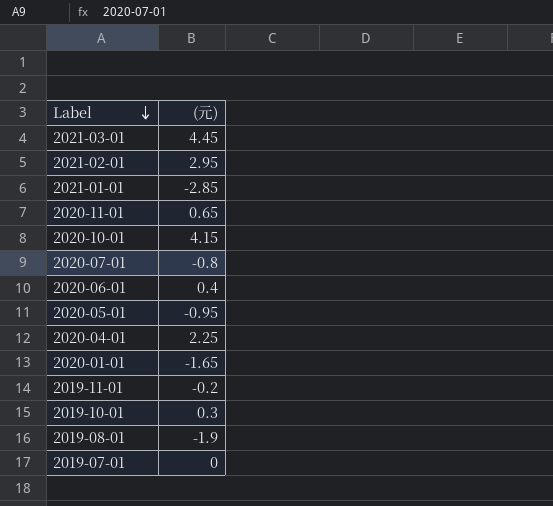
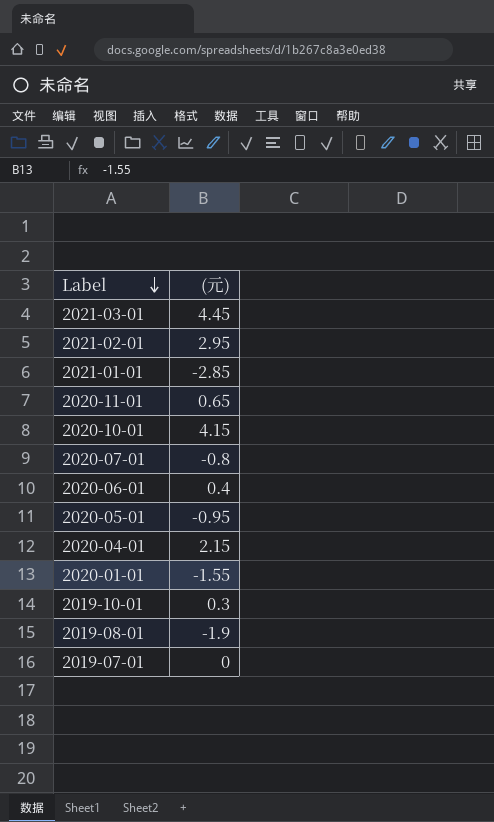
row 2019-11-01: -0.2 -> none
2020-04-01 | (元): 2.25 -> 2.15
2020-01-01 | (元): -1.65 -> -1.55

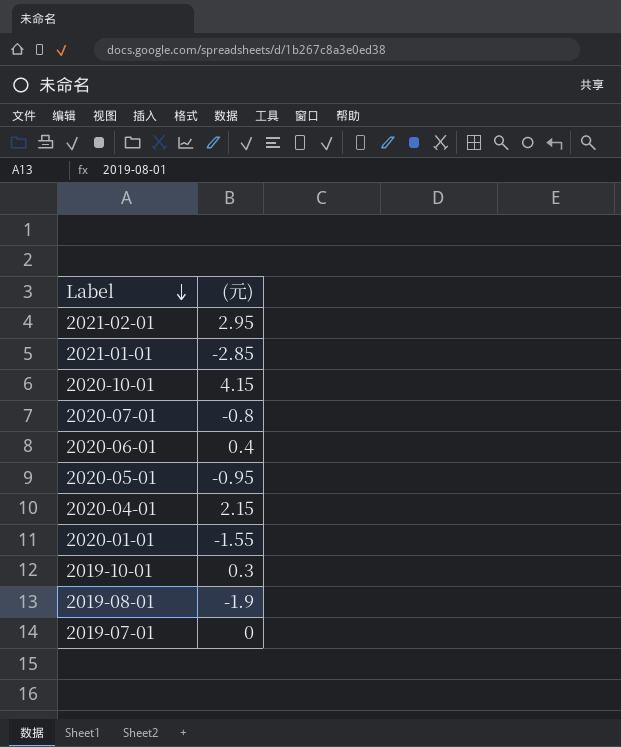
row 2021-03-01: 4.45 -> none
row 2020-11-01: 0.65 -> none

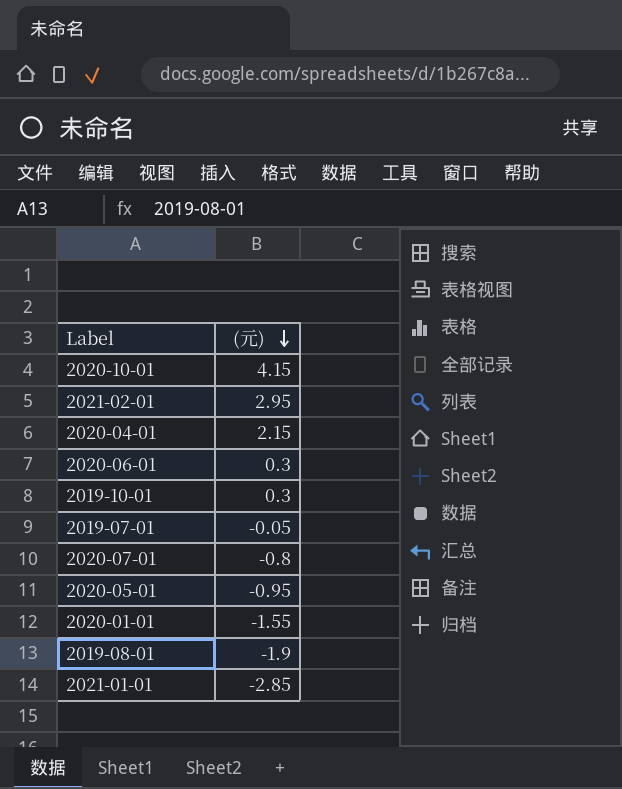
row order: Label descending -> (元) descending
2020-06-01 | (元): 0.4 -> 0.3
2019-07-01 | (元): 0 -> -0.05

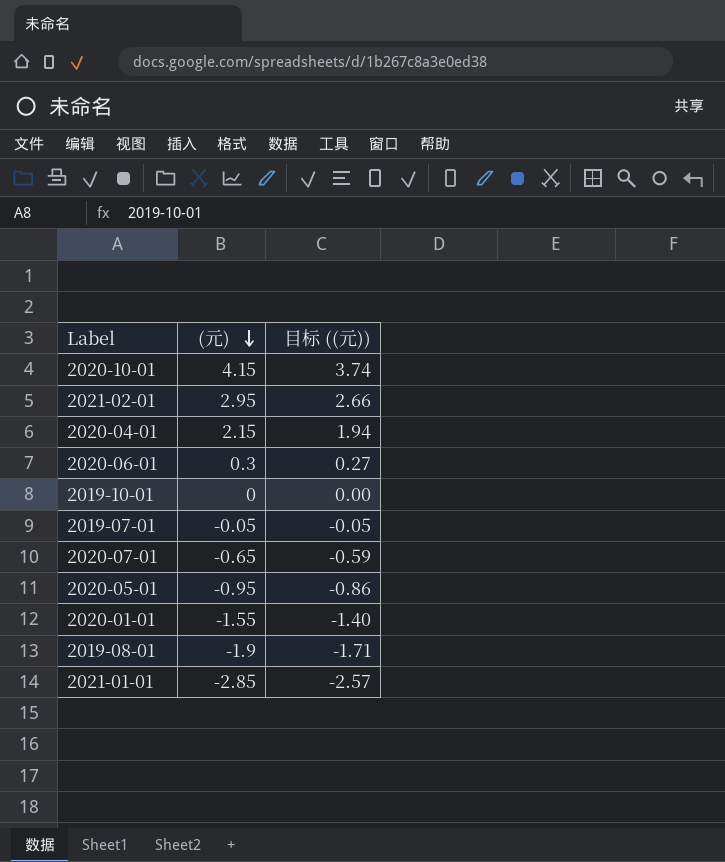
column 目标 ((元)) | formula: none -> [(元)] * 0.9
2019-10-01 | (元): 0.3 -> 0
2020-07-01 | (元): -0.8 -> -0.65

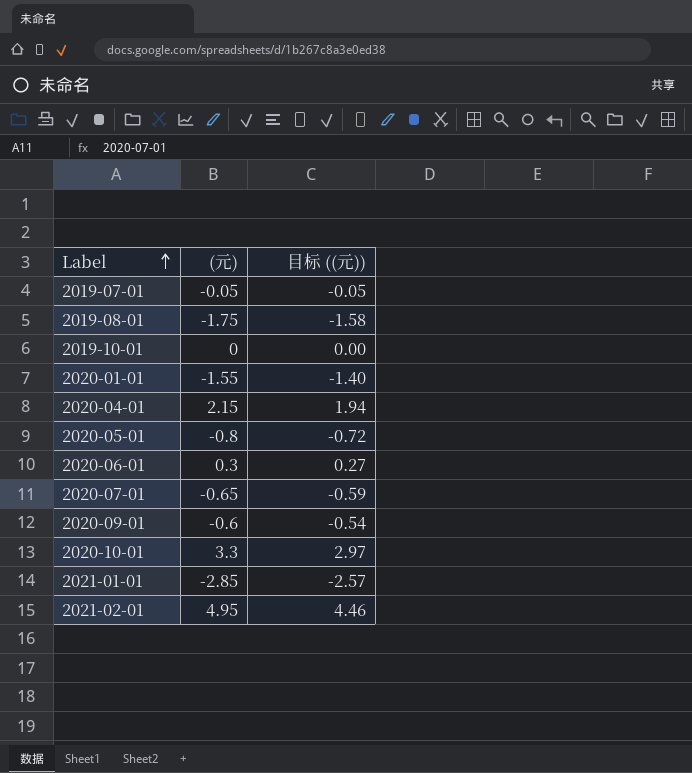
row order: (元) descending -> Label ascending
2019-08-01 | (元): -1.9 -> -1.75
2019-08-01 | 目标 ((元)): -1.71 -> -1.58
2020-05-01 | (元): -0.95 -> -0.8
2020-05-01 | 目标 ((元)): -0.86 -> -0.72
row 2020-09-01: none -> -0.6 | -0.54
2020-10-01 | (元): 4.15 -> 3.3
2020-10-01 | 目标 ((元)): 3.74 -> 2.97
2021-02-01 | (元): 2.95 -> 4.95
2021-02-01 | 目标 ((元)): 2.66 -> 4.46

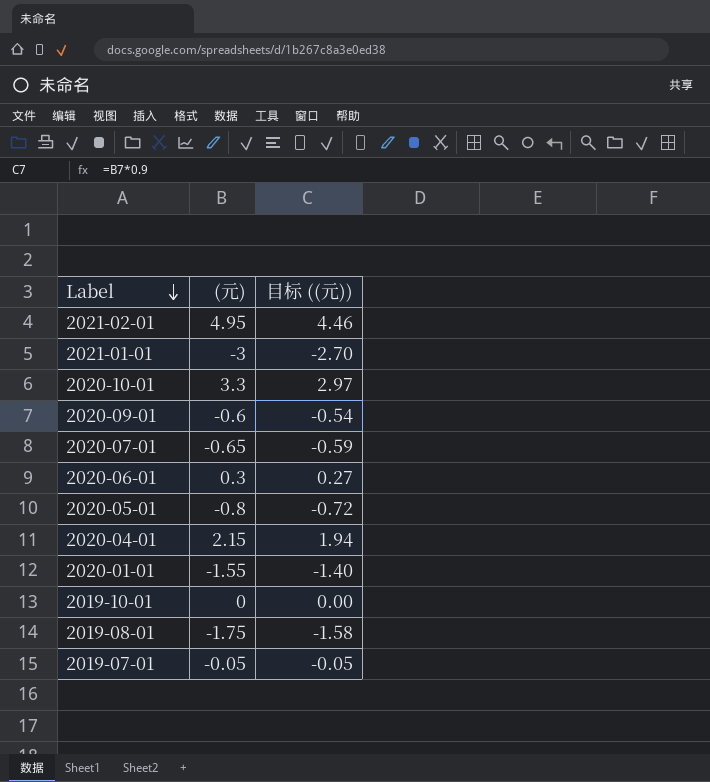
row order: Label ascending -> Label descending
2021-01-01 | (元): -2.85 -> -3
2021-01-01 | 目标 ((元)): -2.57 -> -2.70

